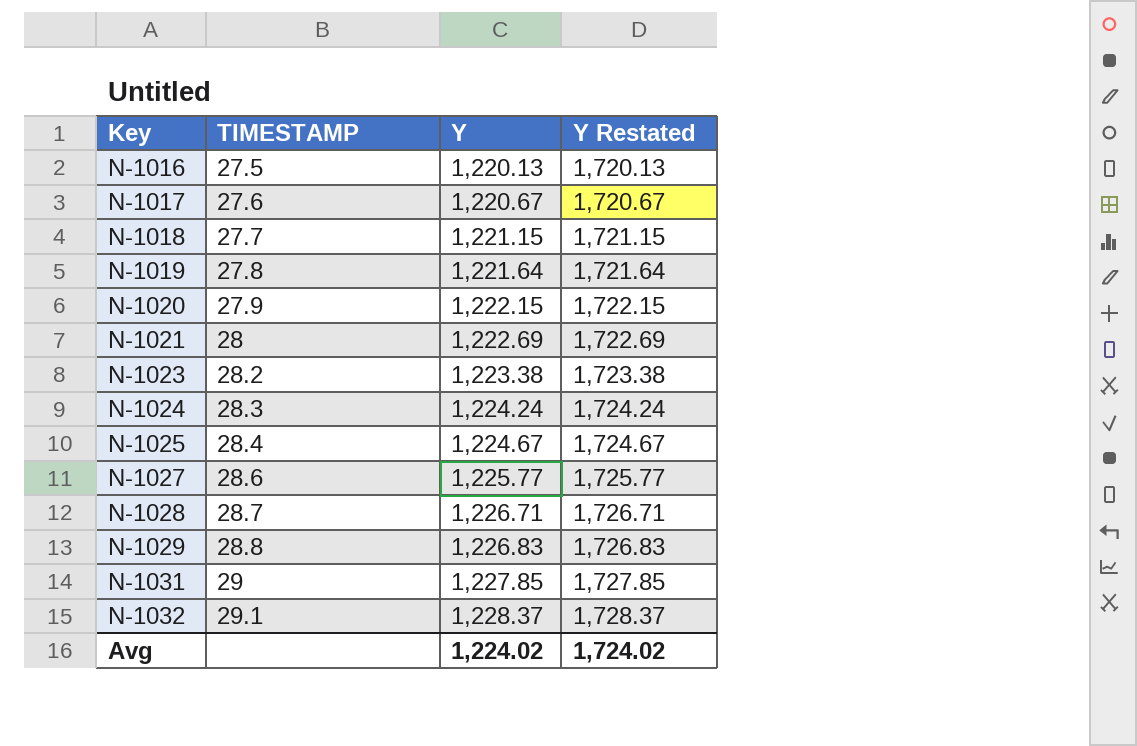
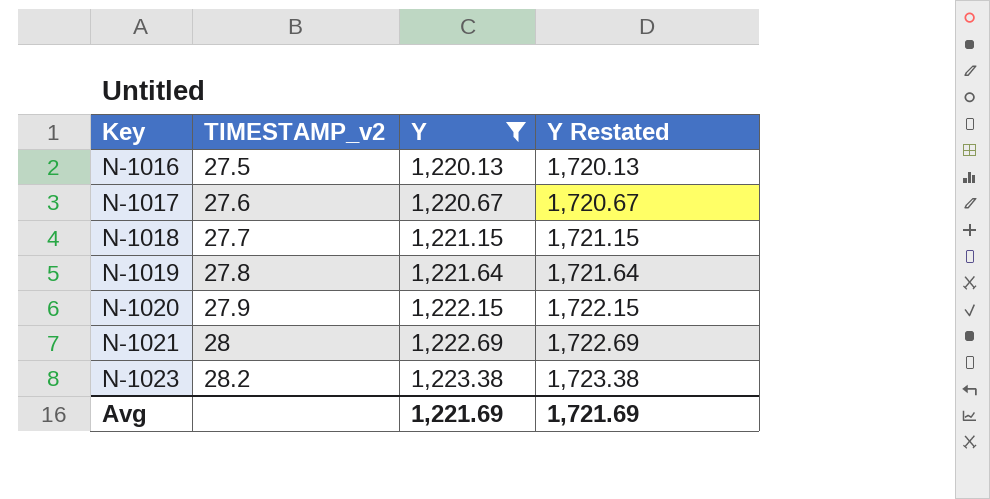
filter: none -> Y <= 1,223.38
column name: TIMESTAMP -> TIMESTAMP_v2
Avg | Y: 1,224.02 -> 1,221.69
Avg | Y Restated: 1,724.02 -> 1,721.69

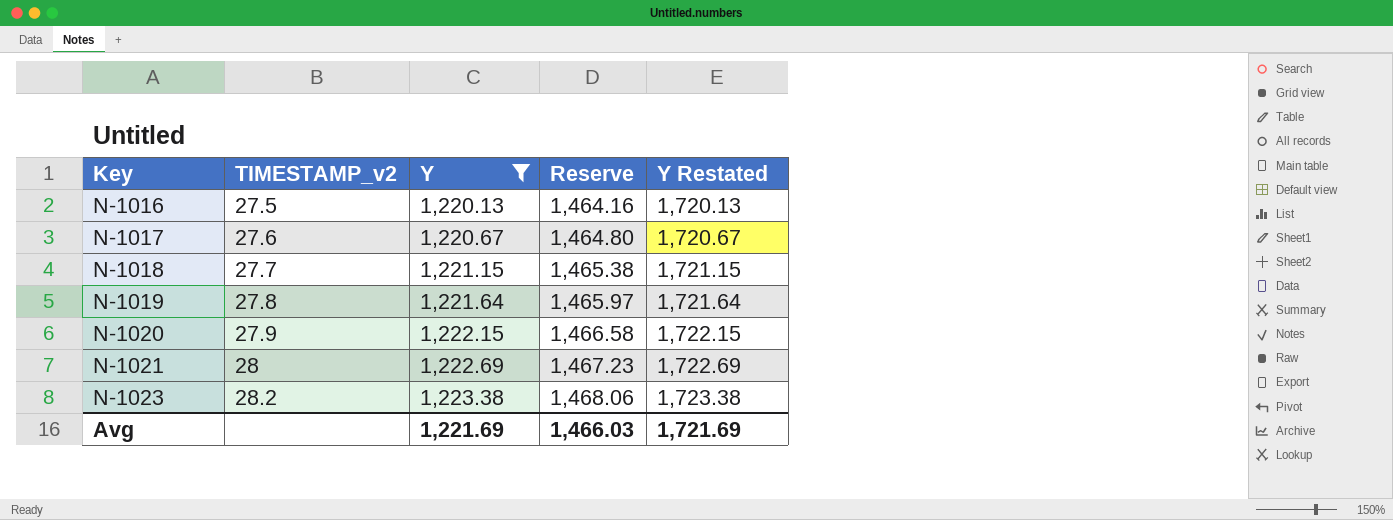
column Reserve | formula: none -> [Y] * 1.2

